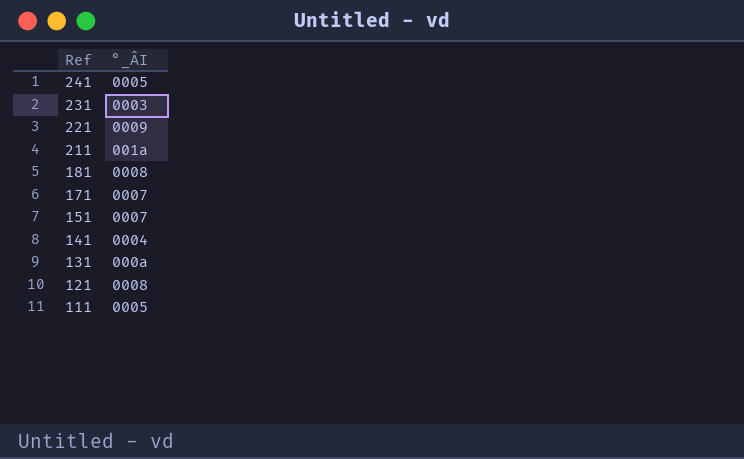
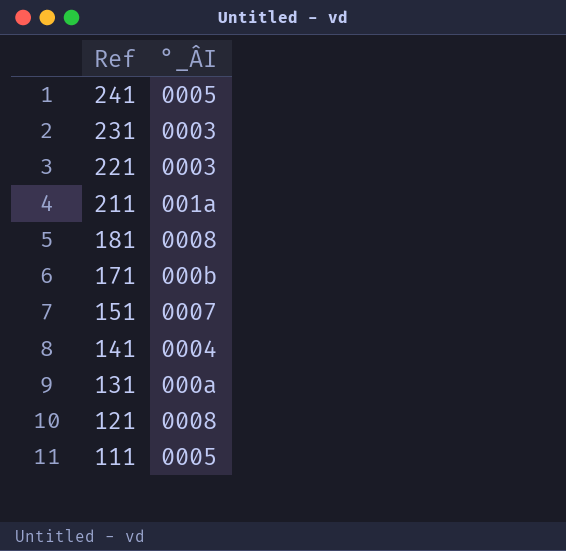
221 | °_ÂI: 0009 -> 0003
171 | °_ÂI: 0007 -> 000b

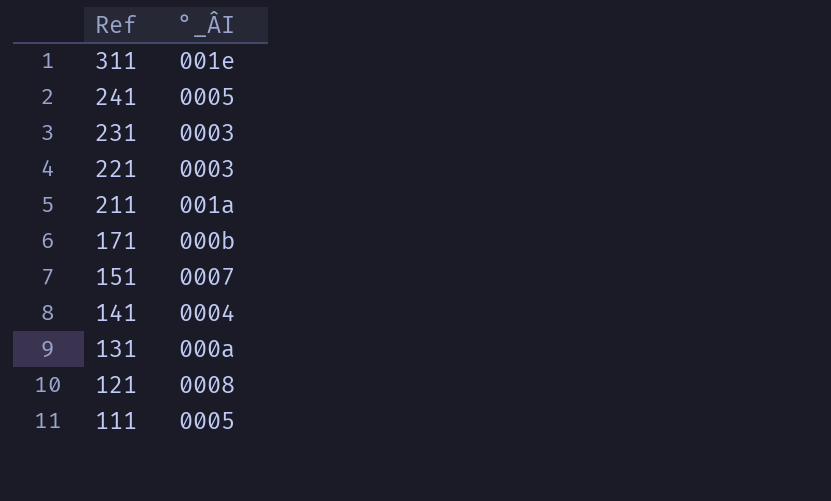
row 181: 0008 -> none
row 311: none -> 001e

